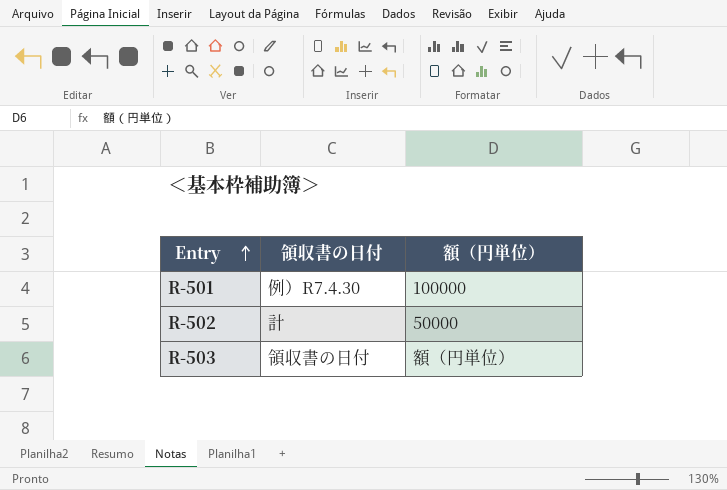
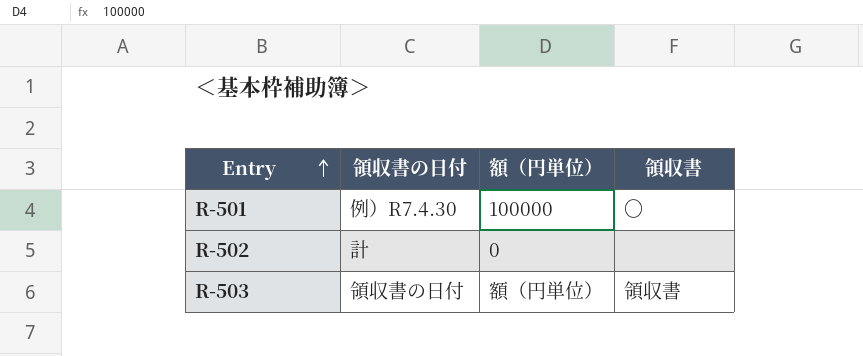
column 領収書 | position: none -> 4
R-502 | 額（円単位）: 50000 -> 0

